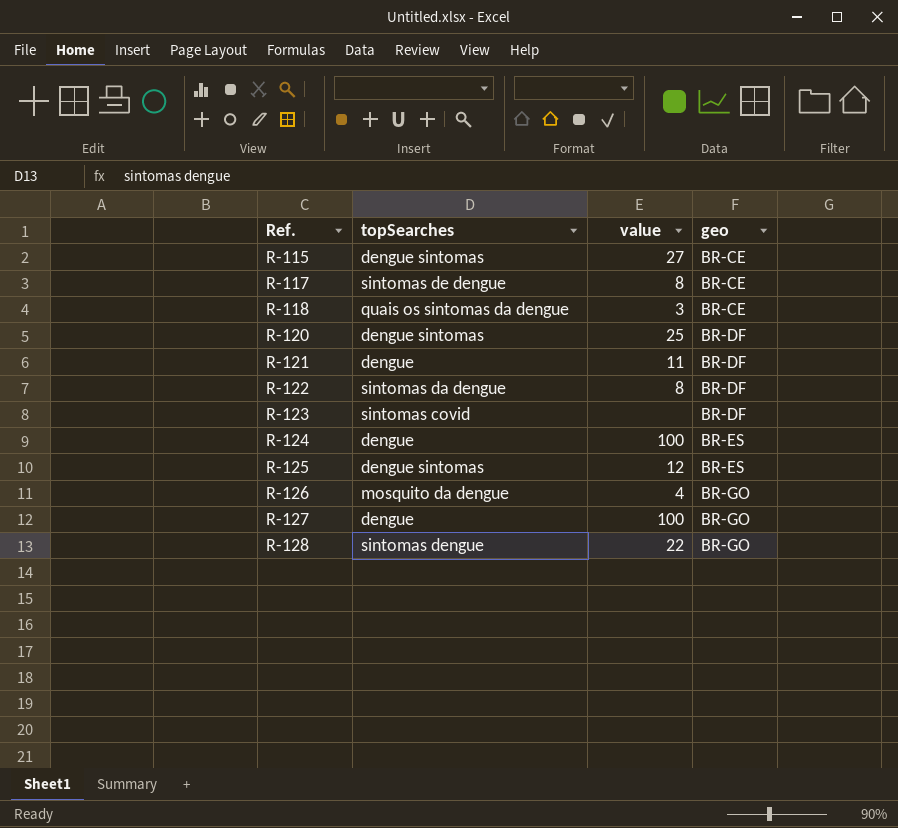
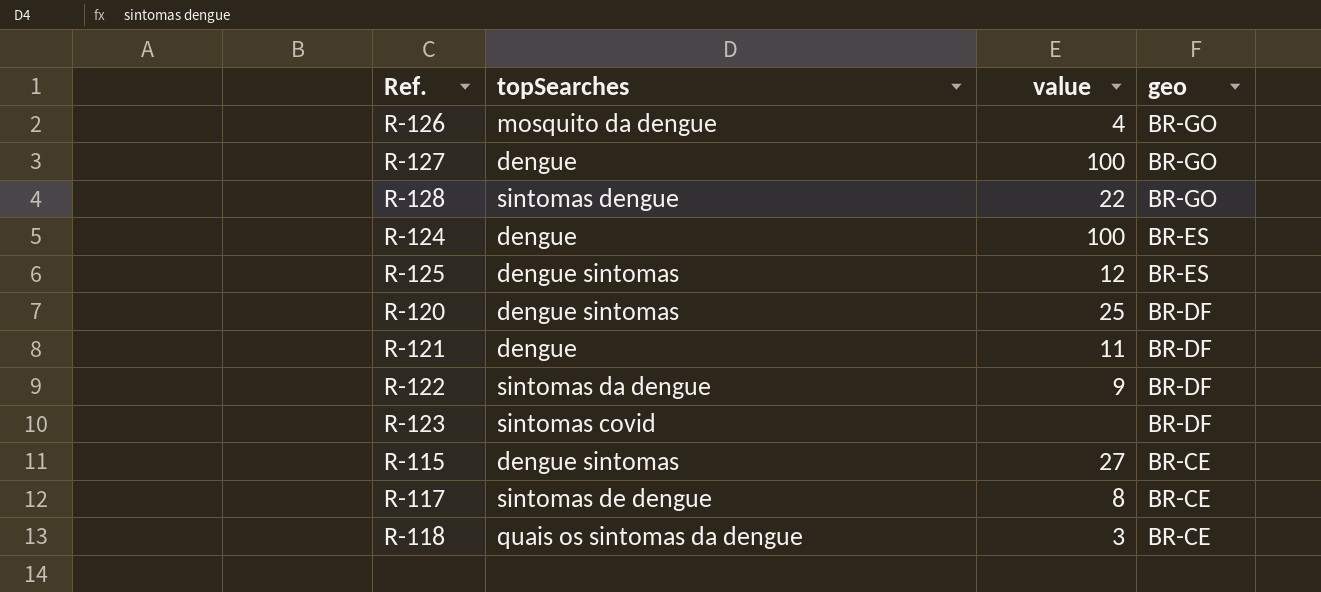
row order: Ref. ascending -> geo descending
R-122 | value: 8 -> 9

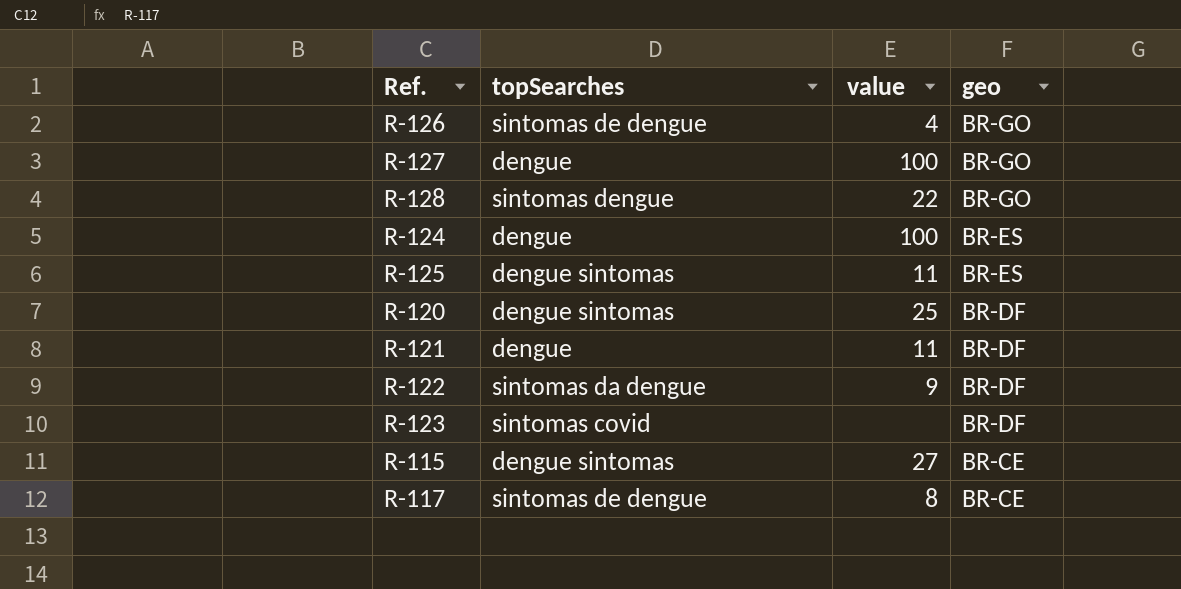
row R-118: quais os sintomas da dengue | 3 | BR-CE -> none
R-126 | topSearches: mosquito da dengue -> sintomas de dengue
R-125 | value: 12 -> 11

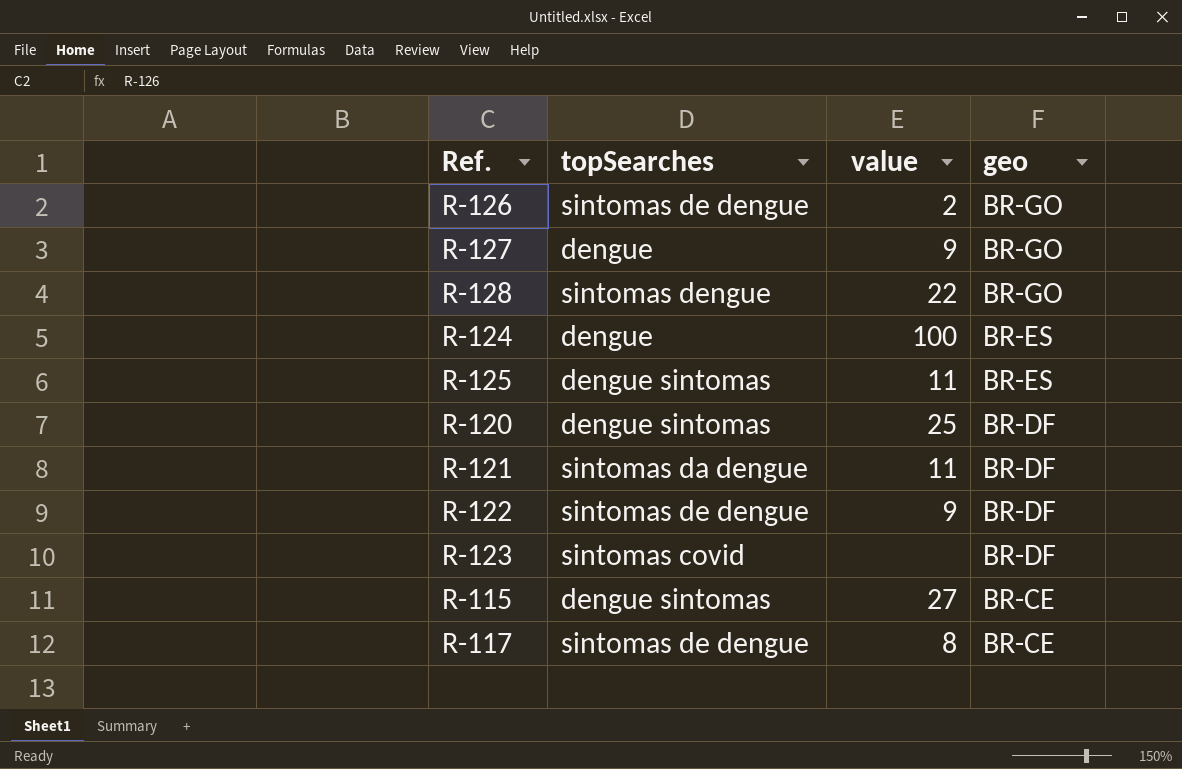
R-126 | value: 4 -> 2
R-127 | value: 100 -> 9
R-121 | topSearches: dengue -> sintomas da dengue
R-122 | topSearches: sintomas da dengue -> sintomas de dengue

